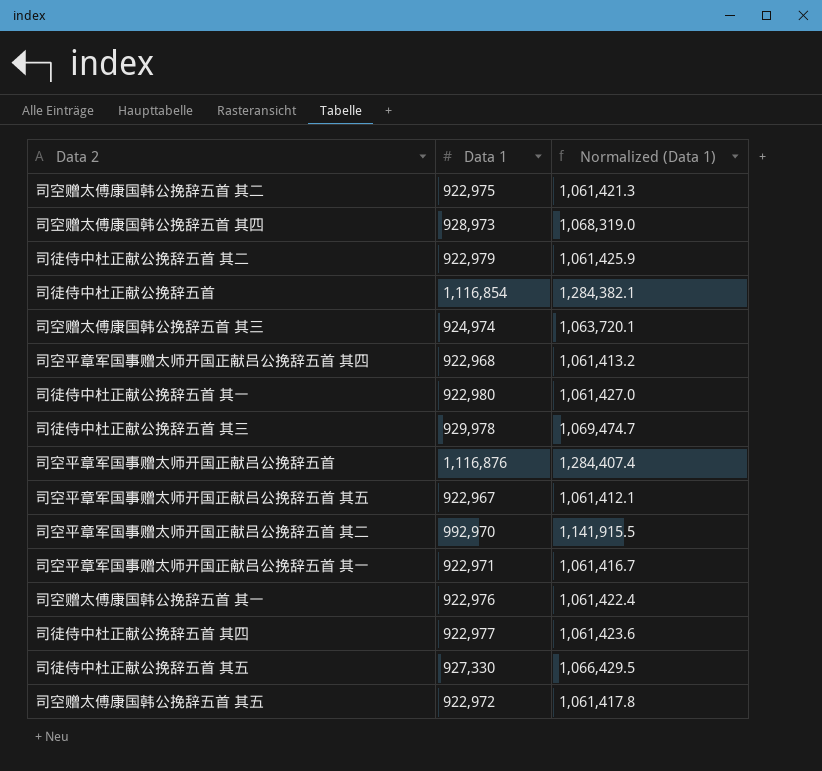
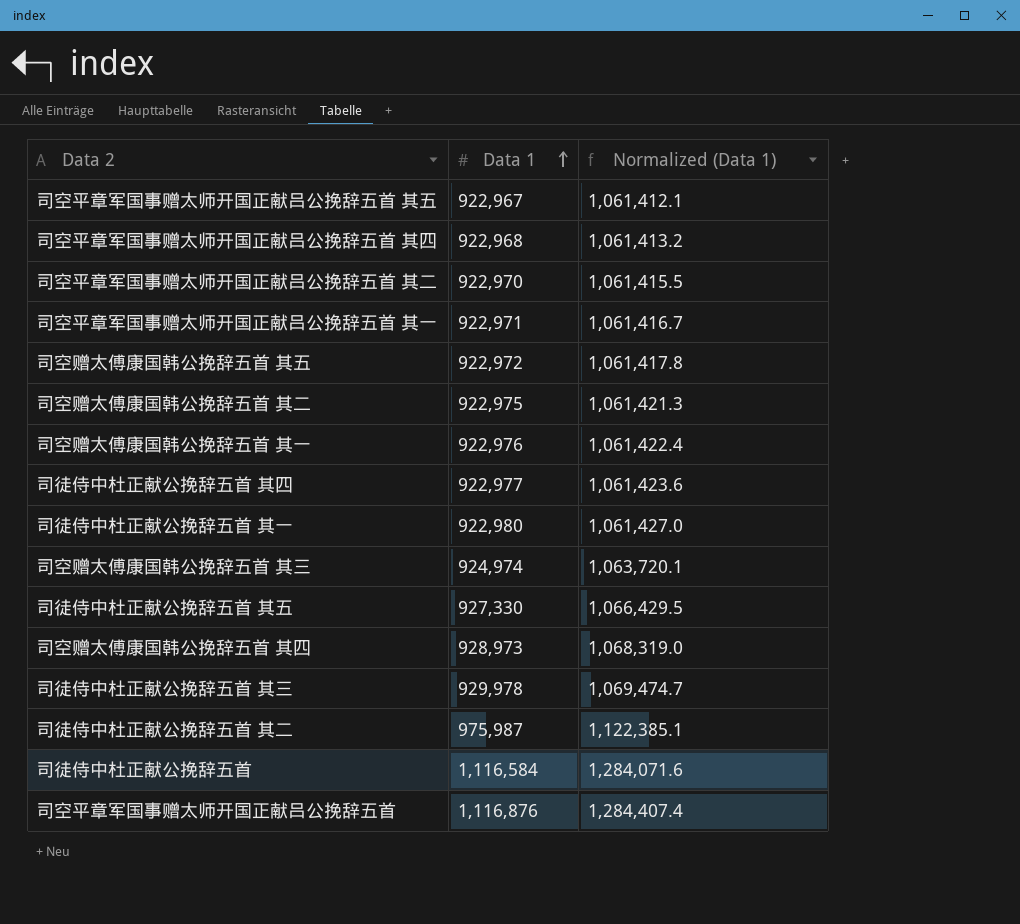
row order: none -> Data 1 ascending
司空平章军国事赠太师开国正献吕公挽辞五首 其二 | Data 1: 992,970 -> 922,970
司空平章军国事赠太师开国正献吕公挽辞五首 其二 | Normalized (Data 1): 1,141,915.5 -> 1,061,415.5
司徒侍中杜正献公挽辞五首 其二 | Data 1: 922,979 -> 975,987
司徒侍中杜正献公挽辞五首 其二 | Normalized (Data 1): 1,061,425.9 -> 1,122,385.1
司徒侍中杜正献公挽辞五首 | Data 1: 1,116,854 -> 1,116,584
司徒侍中杜正献公挽辞五首 | Normalized (Data 1): 1,284,382.1 -> 1,284,071.6

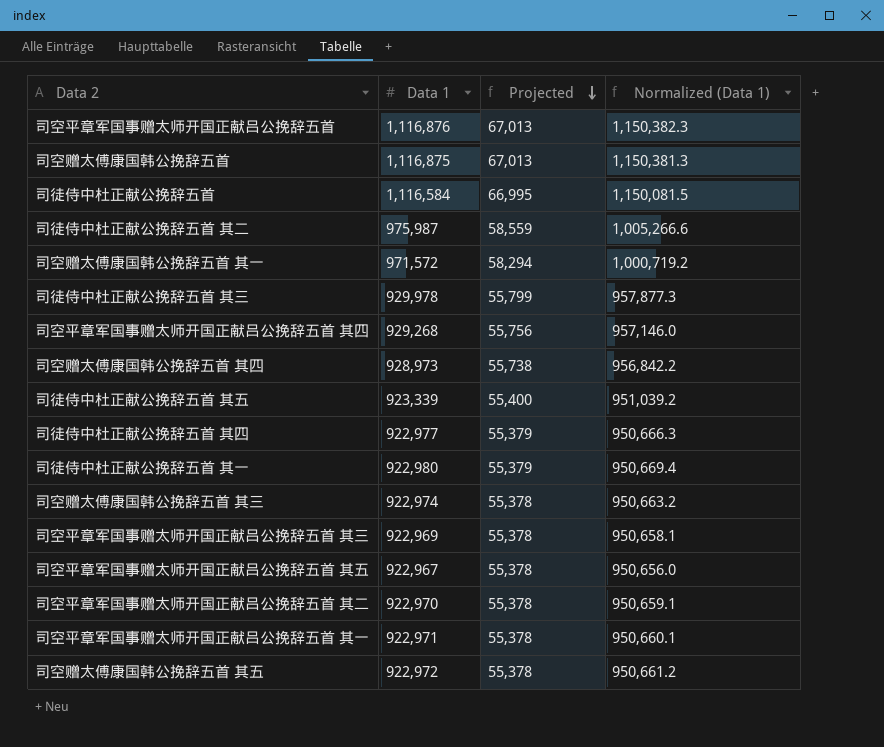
row order: Data 1 ascending -> Projected descending
column Projected | formula: none -> [Data 1] * 0.06
column Normalized (Data 1) | formula: [Data 1] * 1.15 -> [Data 1] * 1.03
row 司空赠太傅康国韩公挽辞五首 其二: 922,975 | 1,061,421.3 -> none
row 司空赠太傅康国韩公挽辞五首: none -> 1,116,875 | 67,013 | 1,150,381.3
司空赠太傅康国韩公挽辞五首 其一 | Data 1: 922,976 -> 971,572
司空平章军国事赠太师开国正献吕公挽辞五首 其四 | Data 1: 922,968 -> 929,268
司徒侍中杜正献公挽辞五首 其五 | Data 1: 927,330 -> 923,339
司空赠太傅康国韩公挽辞五首 其三 | Data 1: 924,974 -> 922,974
row 司空平章军国事赠太师开国正献吕公挽辞五首 其三: none -> 922,969 | 55,378 | 950,658.1

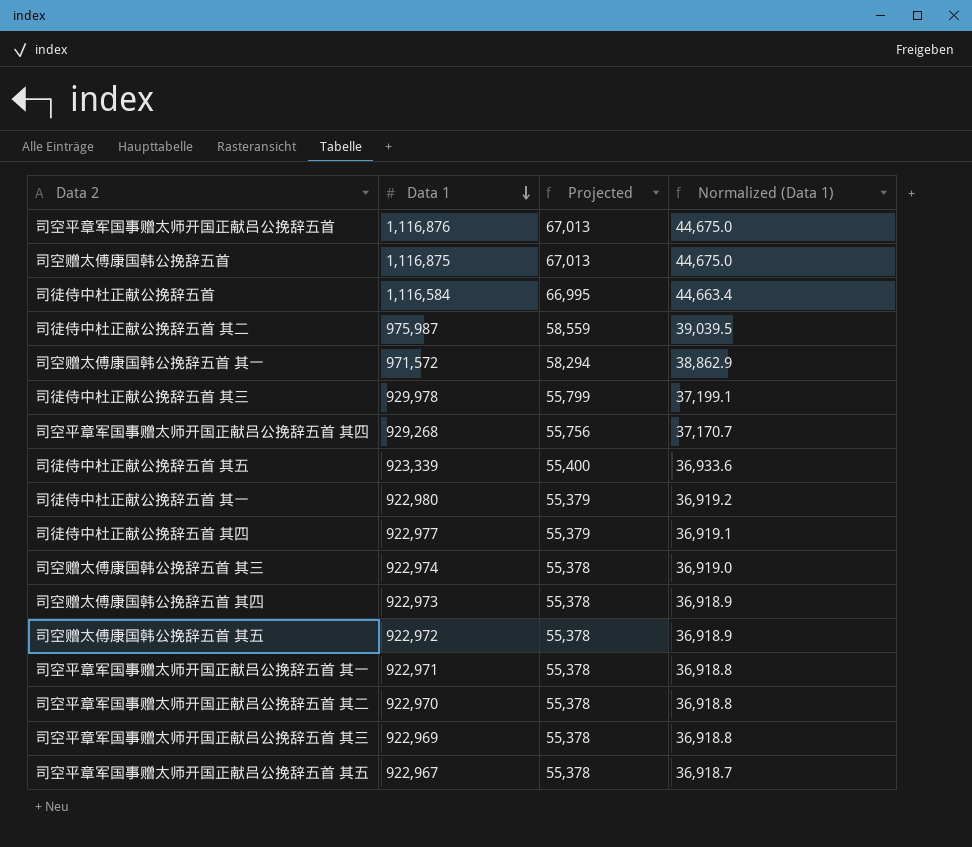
row order: Projected descending -> Data 1 descending
column Normalized (Data 1) | formula: [Data 1] * 1.03 -> [Data 1] * 0.04
司空赠太傅康国韩公挽辞五首 其四 | Data 1: 928,973 -> 922,973
司空赠太傅康国韩公挽辞五首 其四 | Projected: 55,738 -> 55,378

